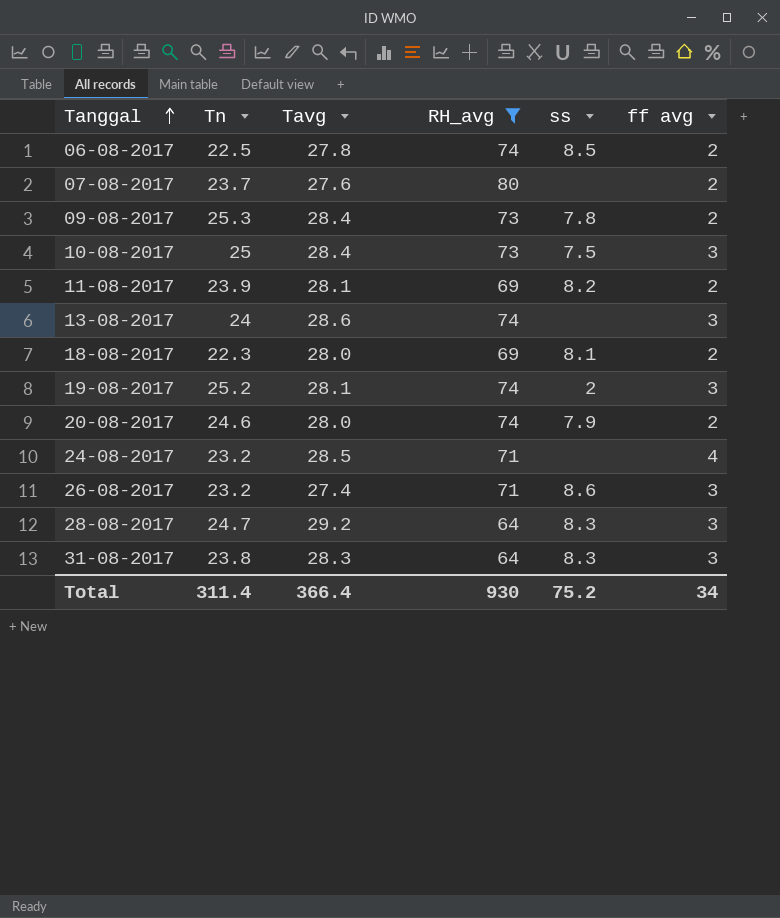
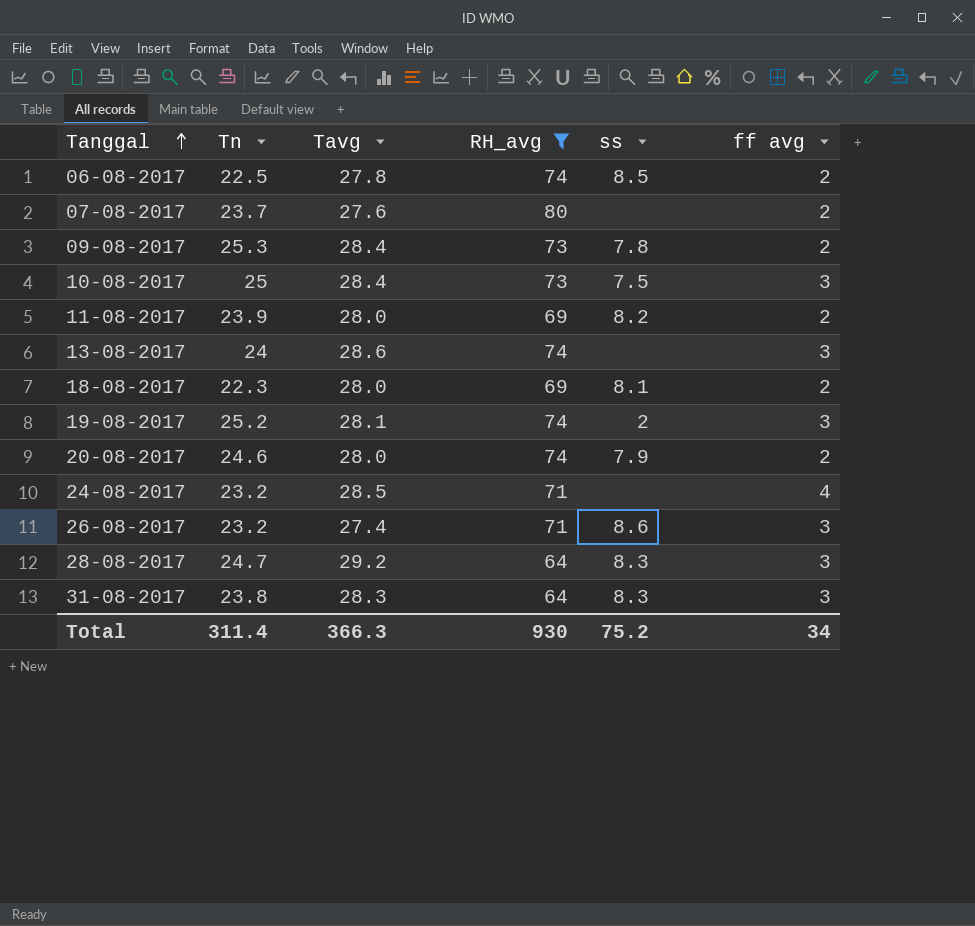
11-08-2017 | Tavg: 28.1 -> 28.0
Total | Tavg: 366.4 -> 366.3

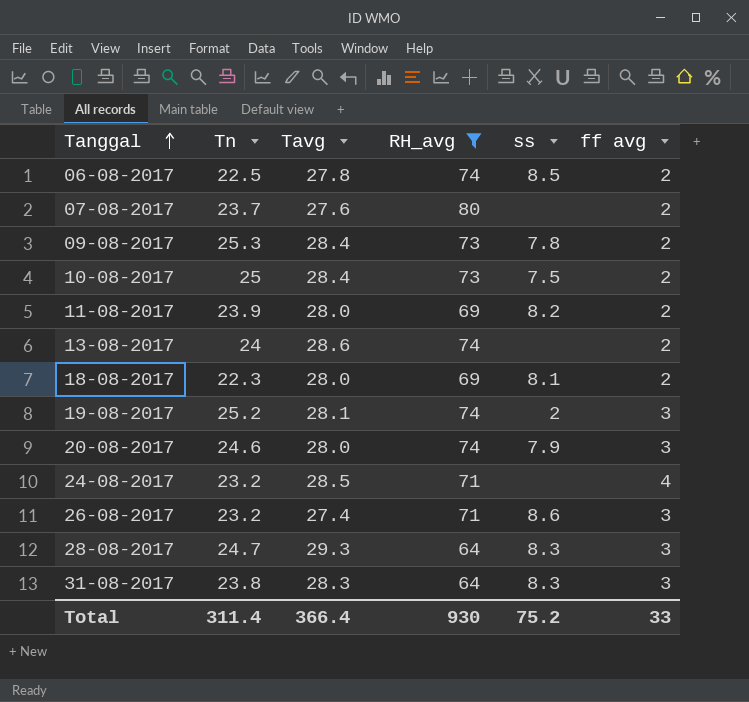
10-08-2017 | ff avg: 3 -> 2
13-08-2017 | ff avg: 3 -> 2
20-08-2017 | ff avg: 2 -> 3
28-08-2017 | Tavg: 29.2 -> 29.3
Total | Tavg: 366.3 -> 366.4
Total | ff avg: 34 -> 33

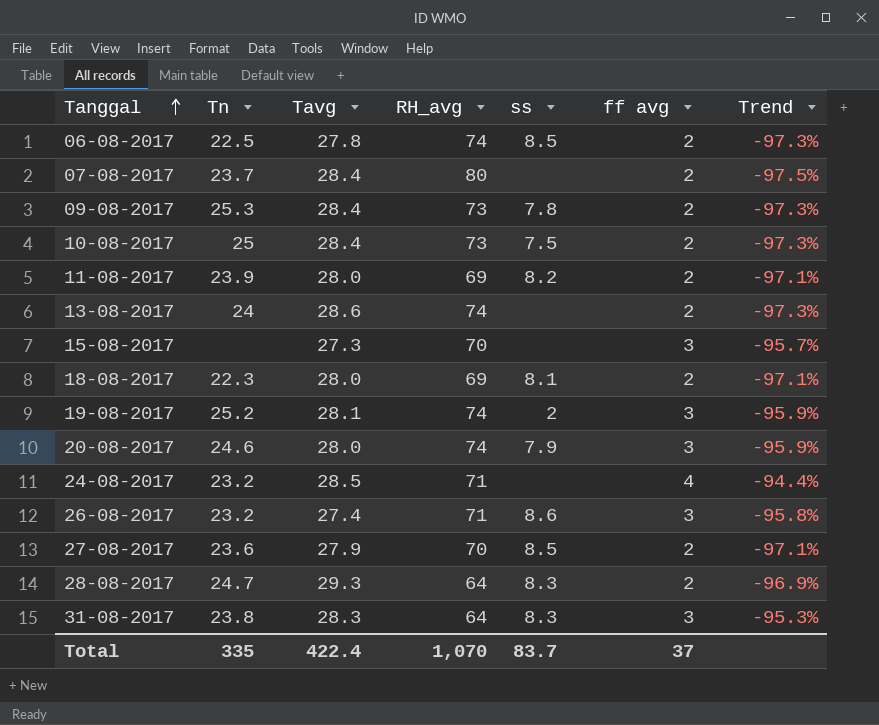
filter: RH_avg != 70 -> none
column Trend | formula: none -> ([ff avg] - [RH_avg]) / [RH_avg]
07-08-2017 | Tavg: 27.6 -> 28.4
28-08-2017 | ff avg: 3 -> 2
Total | Tn: 311.4 -> 335
Total | Tavg: 366.4 -> 422.4
Total | RH_avg: 930 -> 1,070
Total | ss: 75.2 -> 83.7
Total | ff avg: 33 -> 37

